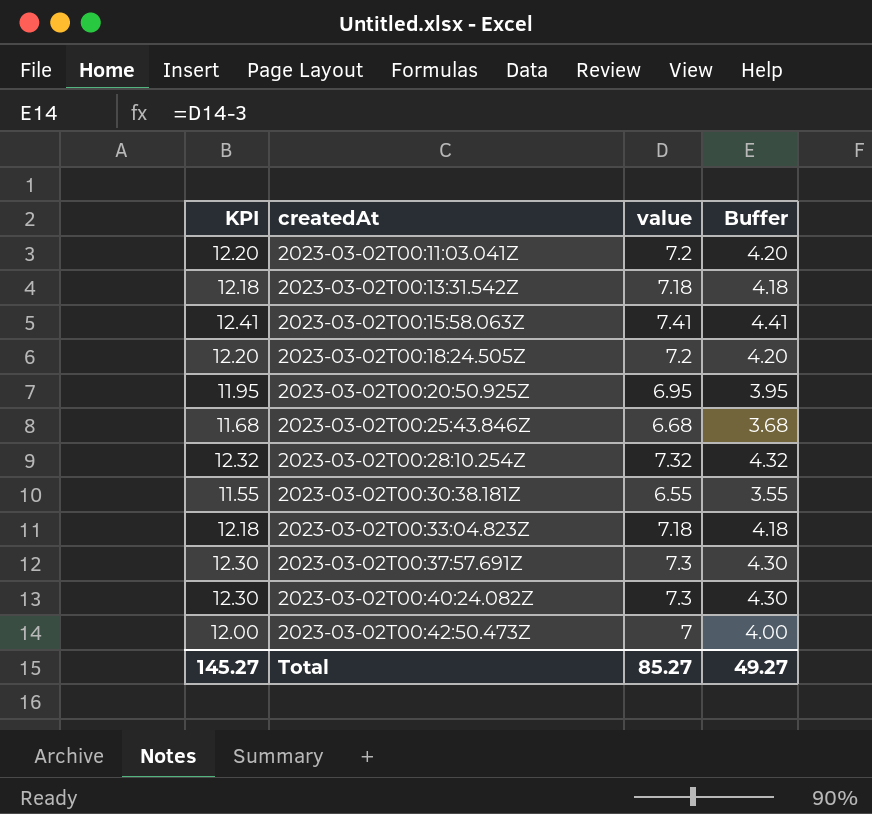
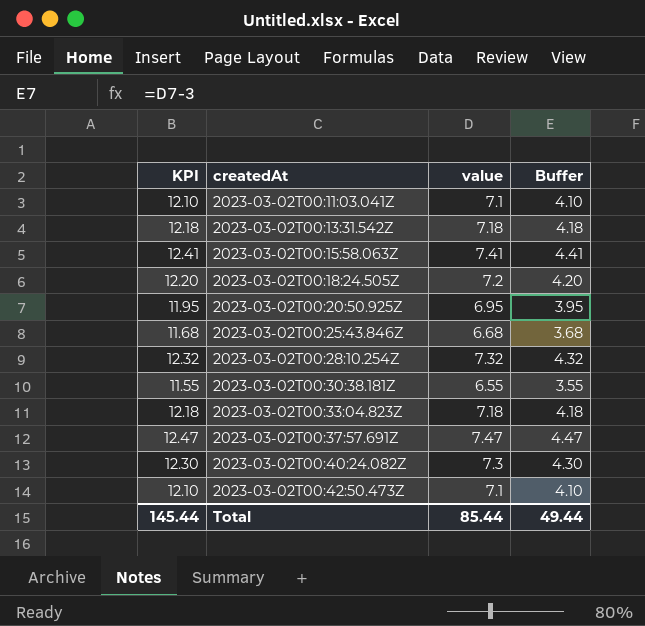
2023-03-02T00:11:03.041Z | KPI: 12.20 -> 12.10
2023-03-02T00:11:03.041Z | value: 7.2 -> 7.1
2023-03-02T00:11:03.041Z | Buffer: 4.20 -> 4.10
2023-03-02T00:37:57.691Z | KPI: 12.30 -> 12.47
2023-03-02T00:37:57.691Z | value: 7.3 -> 7.47
2023-03-02T00:37:57.691Z | Buffer: 4.30 -> 4.47
2023-03-02T00:42:50.473Z | KPI: 12.00 -> 12.10
2023-03-02T00:42:50.473Z | value: 7 -> 7.1
2023-03-02T00:42:50.473Z | Buffer: 4.00 -> 4.10
Total | KPI: 145.27 -> 145.44
Total | value: 85.27 -> 85.44
Total | Buffer: 49.27 -> 49.44

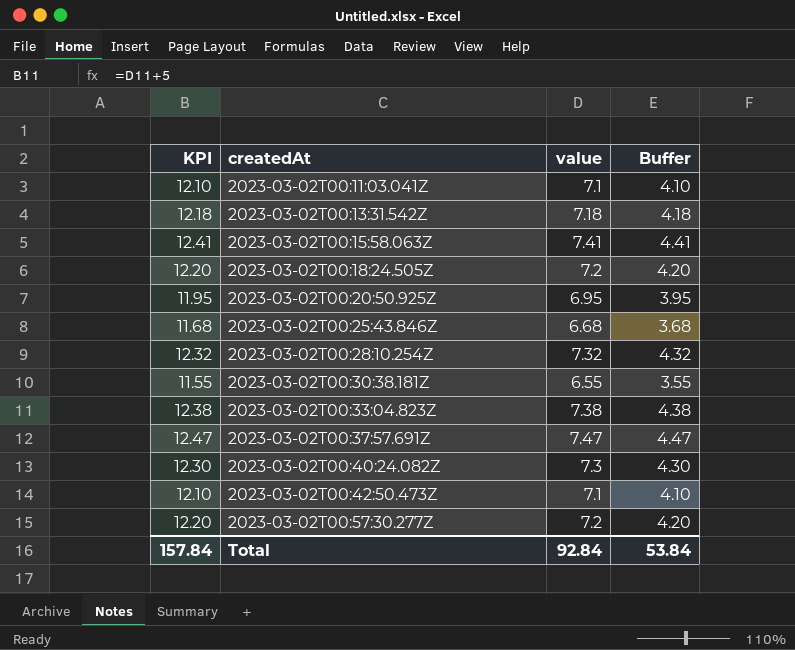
2023-03-02T00:33:04.823Z | KPI: 12.18 -> 12.38
2023-03-02T00:33:04.823Z | value: 7.18 -> 7.38
2023-03-02T00:33:04.823Z | Buffer: 4.18 -> 4.38
row 2023-03-02T00:57:30.277Z: none -> 12.20 | 7.2 | 4.20
Total | KPI: 145.44 -> 157.84
Total | value: 85.44 -> 92.84
Total | Buffer: 49.44 -> 53.84

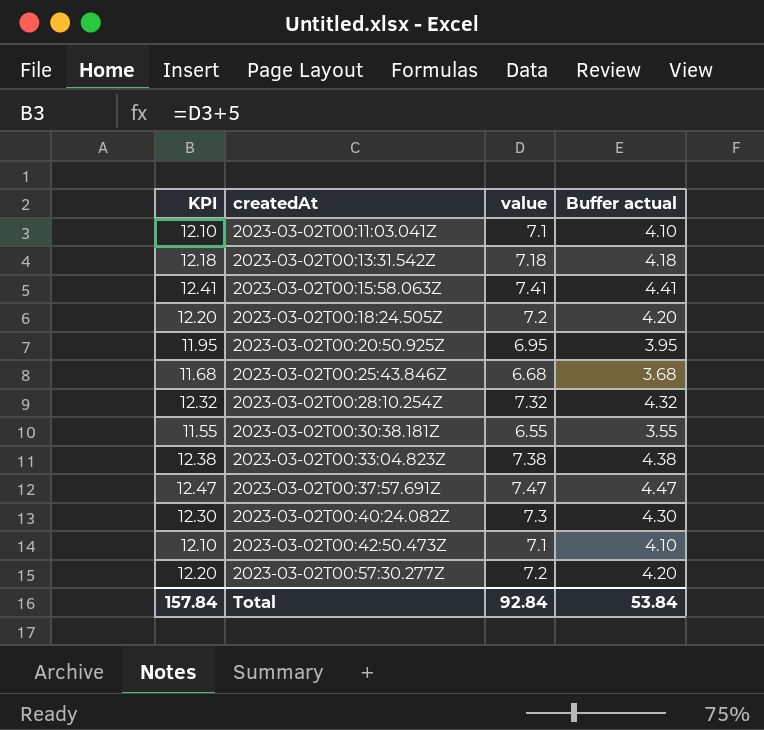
column name: Buffer -> Buffer actual

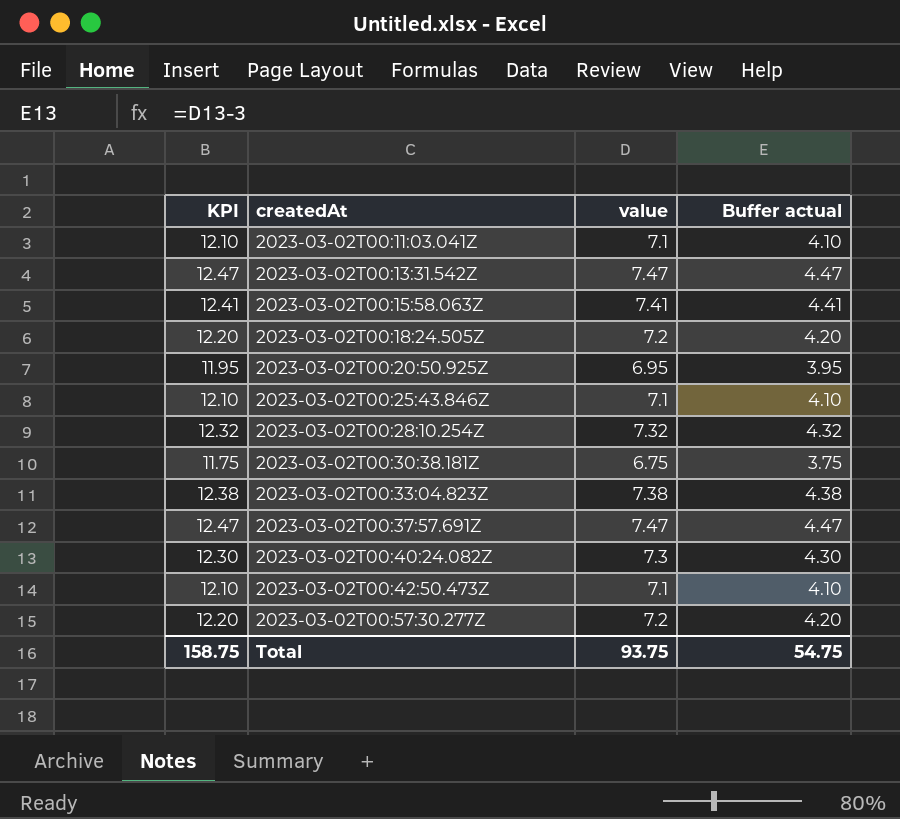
2023-03-02T00:13:31.542Z | KPI: 12.18 -> 12.47
2023-03-02T00:13:31.542Z | value: 7.18 -> 7.47
2023-03-02T00:13:31.542Z | Buffer actual: 4.18 -> 4.47
2023-03-02T00:25:43.846Z | KPI: 11.68 -> 12.10
2023-03-02T00:25:43.846Z | value: 6.68 -> 7.1
2023-03-02T00:25:43.846Z | Buffer actual: 3.68 -> 4.10
2023-03-02T00:30:38.181Z | KPI: 11.55 -> 11.75
2023-03-02T00:30:38.181Z | value: 6.55 -> 6.75
2023-03-02T00:30:38.181Z | Buffer actual: 3.55 -> 3.75
Total | KPI: 157.84 -> 158.75
Total | value: 92.84 -> 93.75
Total | Buffer actual: 53.84 -> 54.75

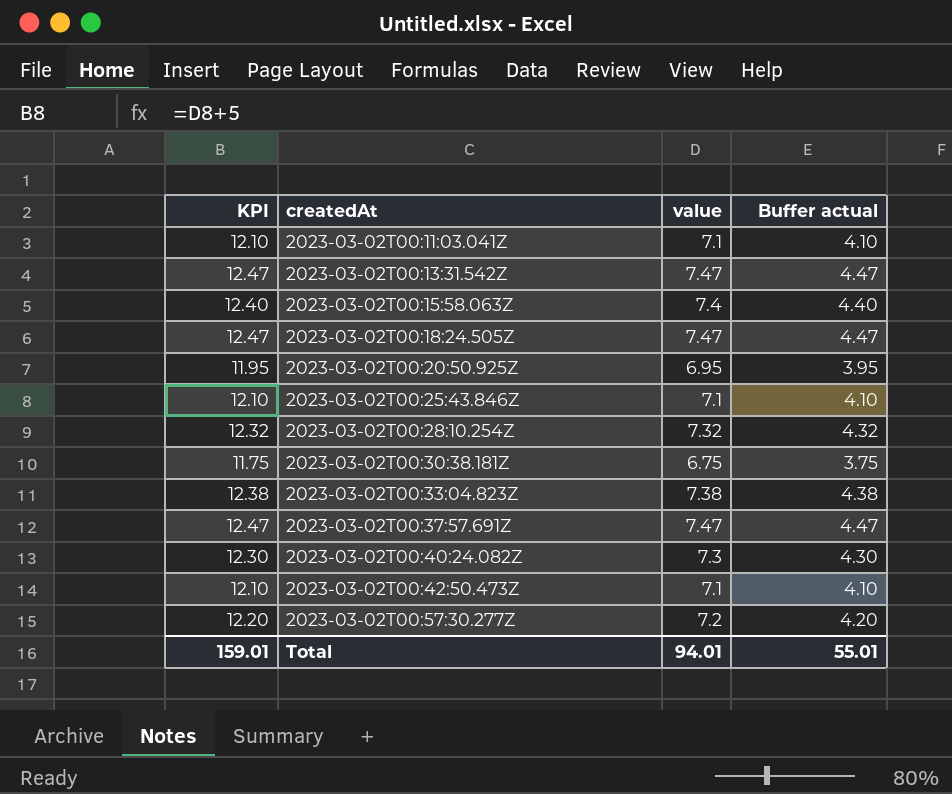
2023-03-02T00:15:58.063Z | KPI: 12.41 -> 12.40
2023-03-02T00:15:58.063Z | value: 7.41 -> 7.4
2023-03-02T00:15:58.063Z | Buffer actual: 4.41 -> 4.40
2023-03-02T00:18:24.505Z | KPI: 12.20 -> 12.47
2023-03-02T00:18:24.505Z | value: 7.2 -> 7.47
2023-03-02T00:18:24.505Z | Buffer actual: 4.20 -> 4.47
Total | KPI: 158.75 -> 159.01
Total | value: 93.75 -> 94.01
Total | Buffer actual: 54.75 -> 55.01

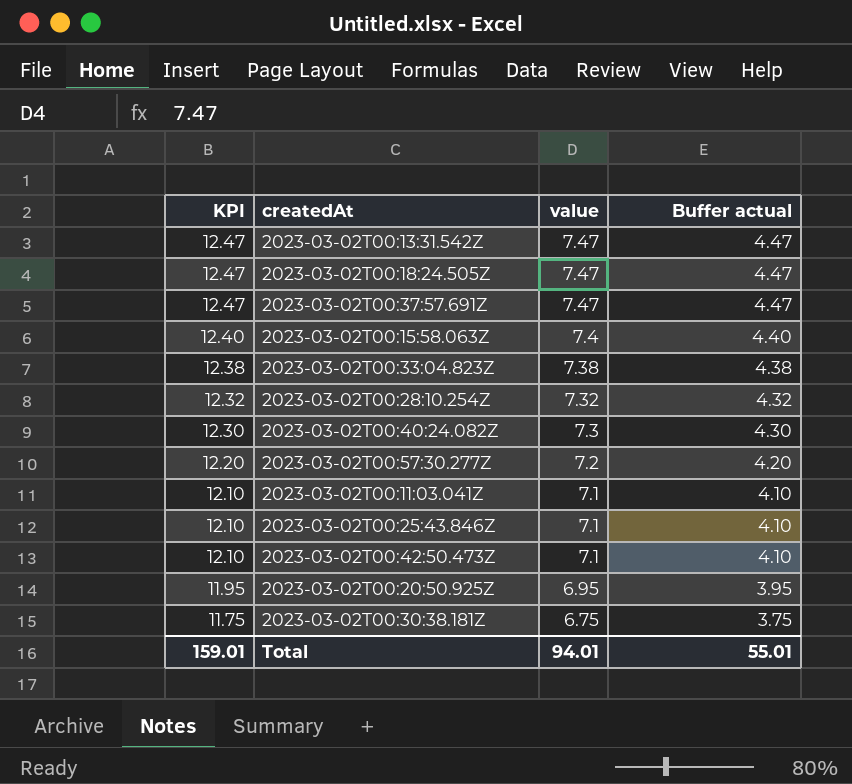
row order: createdAt ascending -> KPI descending

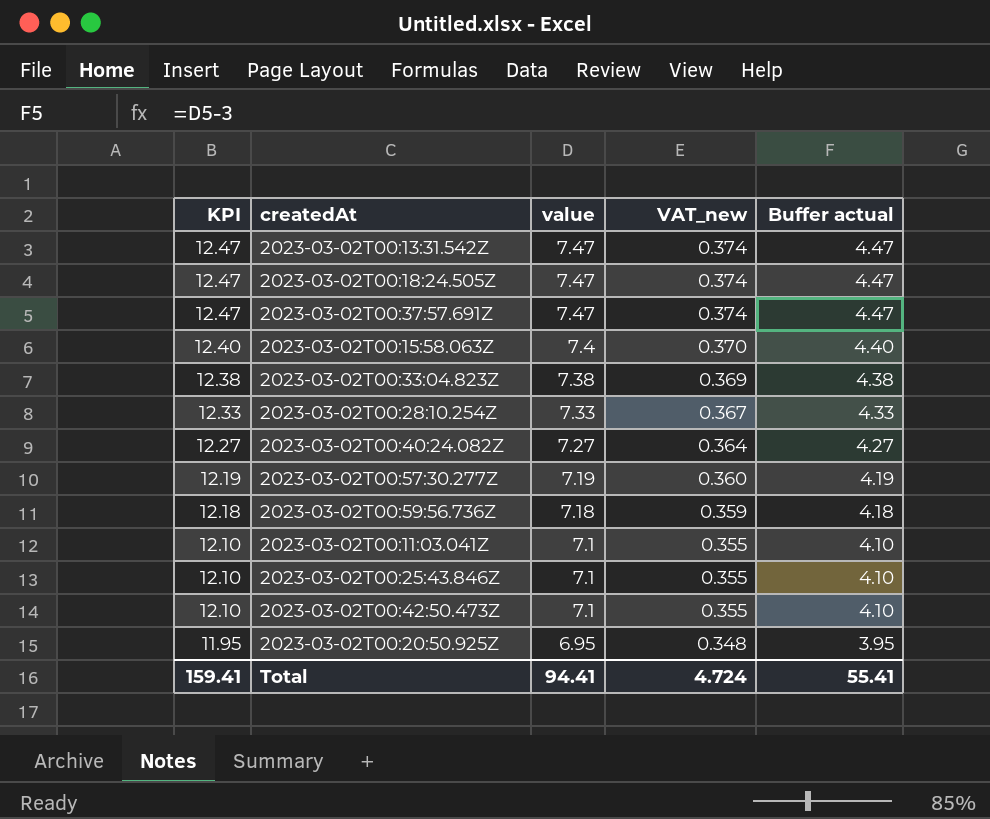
column VAT_new | formula: none -> [value] * 0.05
row 2023-03-02T00:30:38.181Z: 11.75 | 6.75 | 3.75 -> none
2023-03-02T00:28:10.254Z | KPI: 12.32 -> 12.33
2023-03-02T00:28:10.254Z | value: 7.32 -> 7.33
2023-03-02T00:28:10.254Z | Buffer actual: 4.32 -> 4.33
2023-03-02T00:40:24.082Z | KPI: 12.30 -> 12.27
2023-03-02T00:40:24.082Z | value: 7.3 -> 7.27
2023-03-02T00:40:24.082Z | Buffer actual: 4.30 -> 4.27
2023-03-02T00:57:30.277Z | KPI: 12.20 -> 12.19
2023-03-02T00:57:30.277Z | value: 7.2 -> 7.19
2023-03-02T00:57:30.277Z | Buffer actual: 4.20 -> 4.19
row 2023-03-02T00:59:56.736Z: none -> 12.18 | 7.18 | 0.359 | 4.18
Total | KPI: 159.01 -> 159.41
Total | value: 94.01 -> 94.41
Total | Buffer actual: 55.01 -> 55.41

